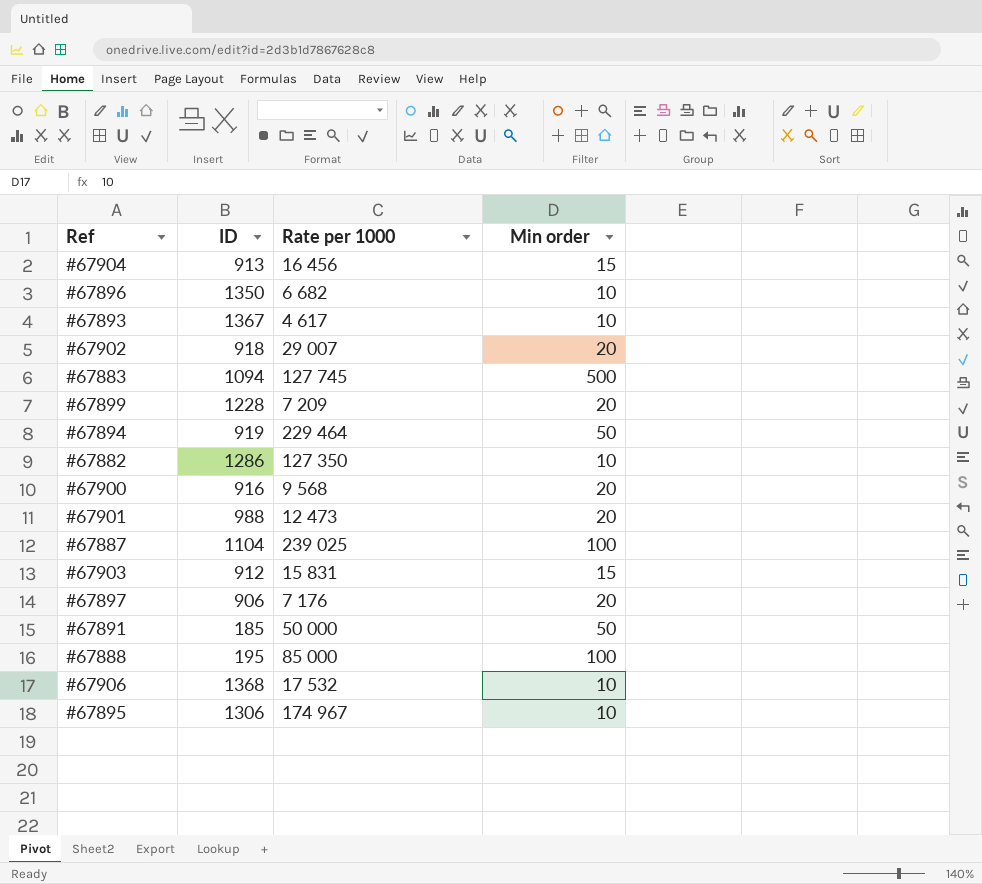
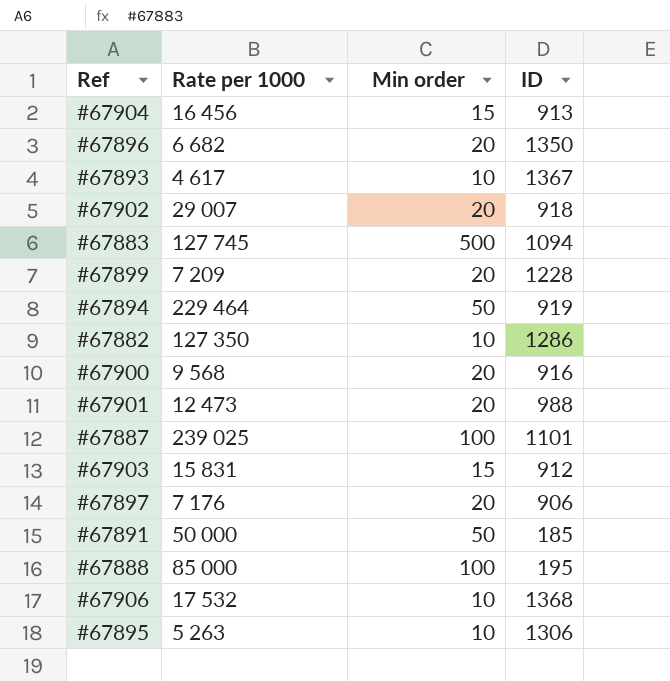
column ID | position: 2 -> 4
#67896 | Min order: 10 -> 20
#67887 | ID: 1104 -> 1101
#67895 | Rate per 1000: 174 967 -> 5 263

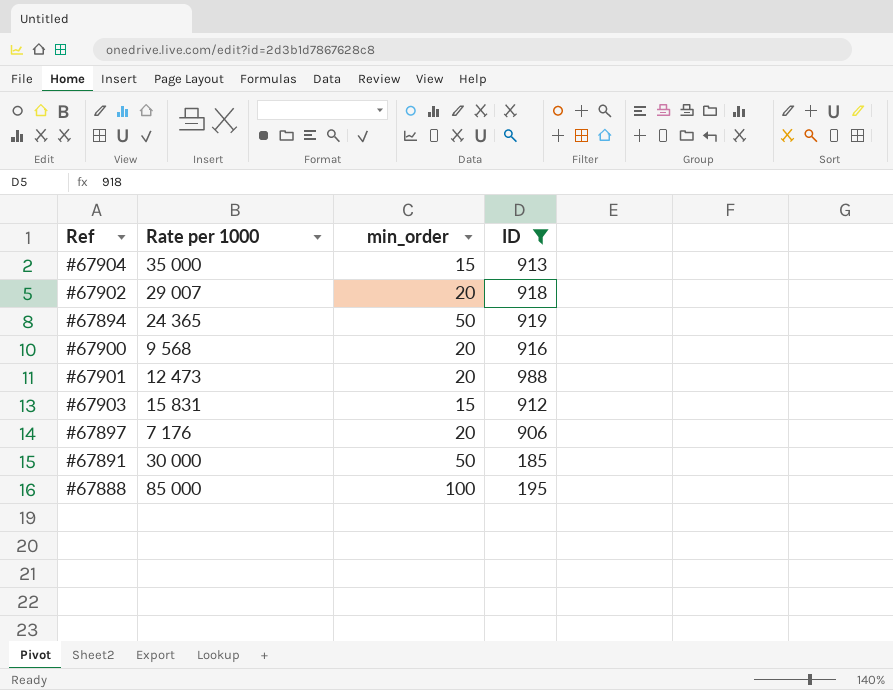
filter: none -> ID <= 988
column name: Min order -> min_order
#67904 | Rate per 1000: 16 456 -> 35 000
#67894 | Rate per 1000: 229 464 -> 24 365
#67891 | Rate per 1000: 50 000 -> 30 000

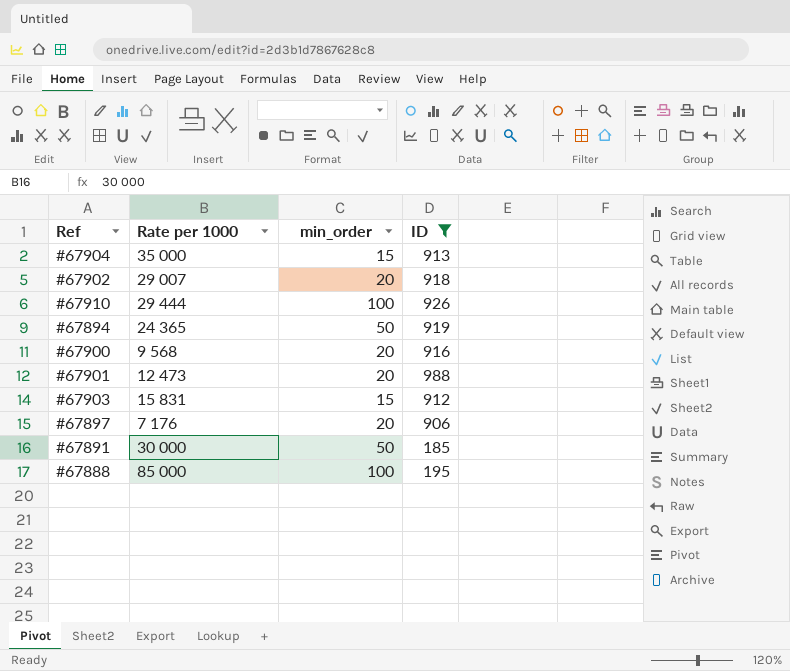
row #67910: none -> 29 444 | 100 | 926

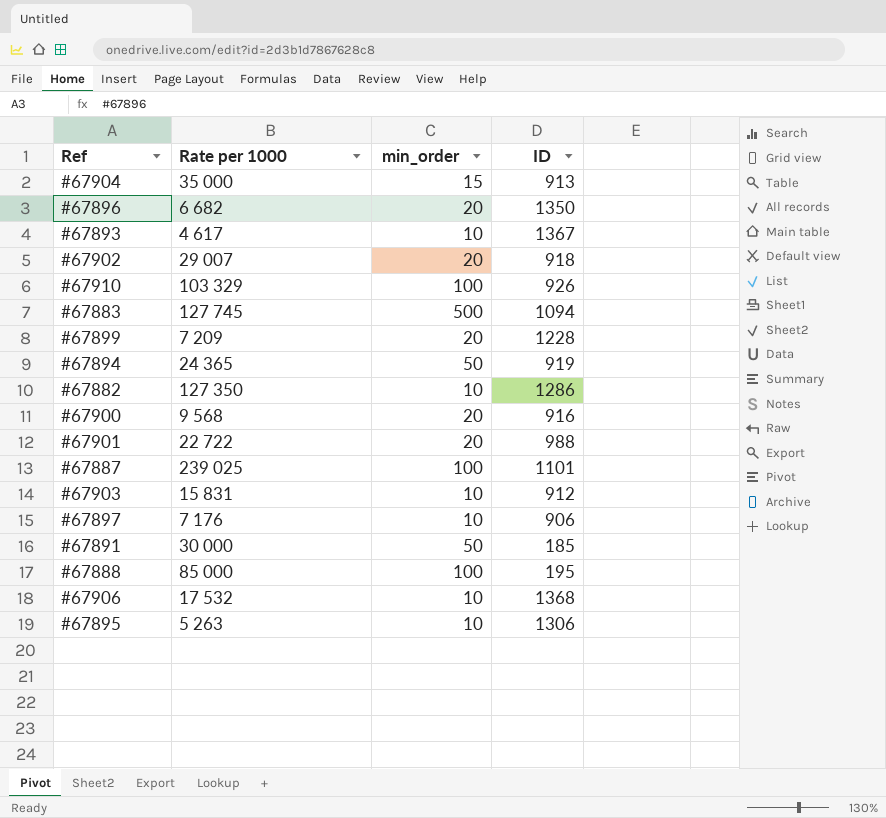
filter: ID <= 988 -> none
#67910 | Rate per 1000: 29 444 -> 103 329
#67901 | Rate per 1000: 12 473 -> 22 722
#67903 | min_order: 15 -> 10
#67897 | min_order: 20 -> 10

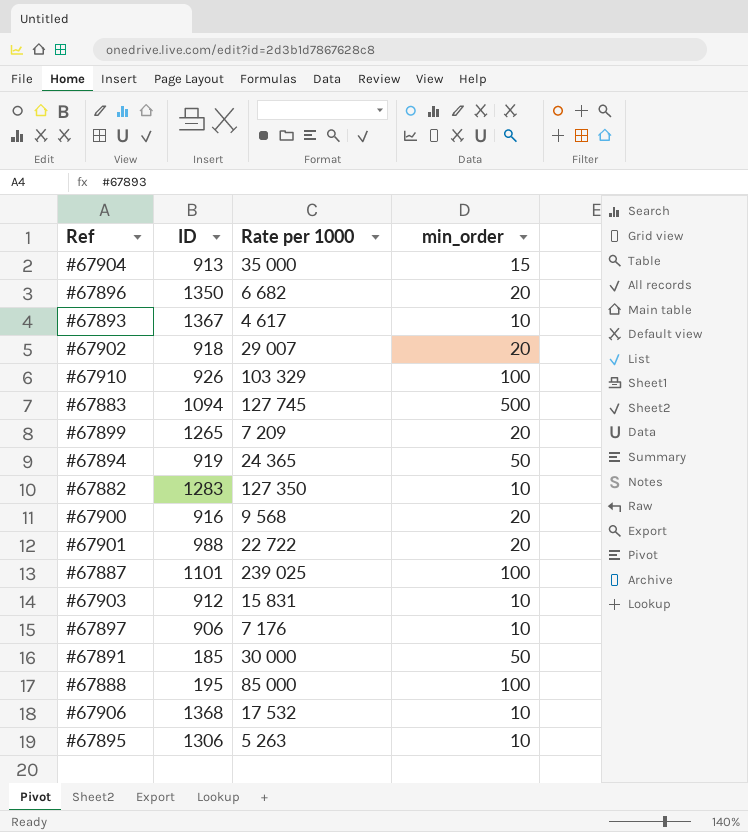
column ID | position: 4 -> 2
#67899 | ID: 1228 -> 1265
#67882 | ID: 1286 -> 1283

